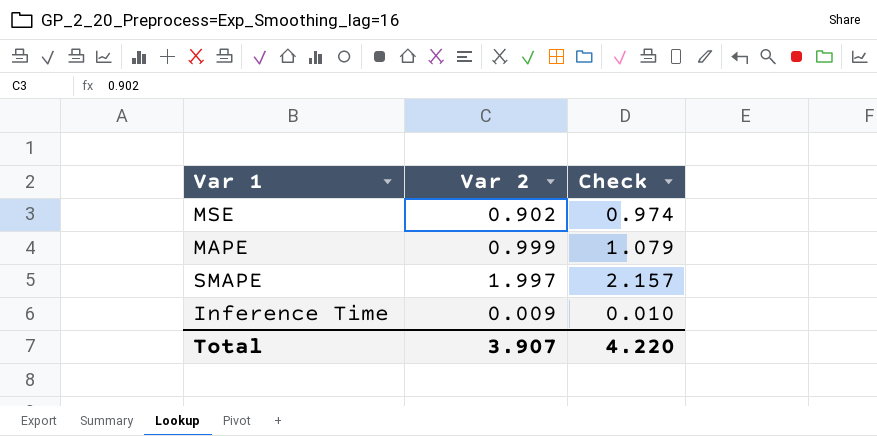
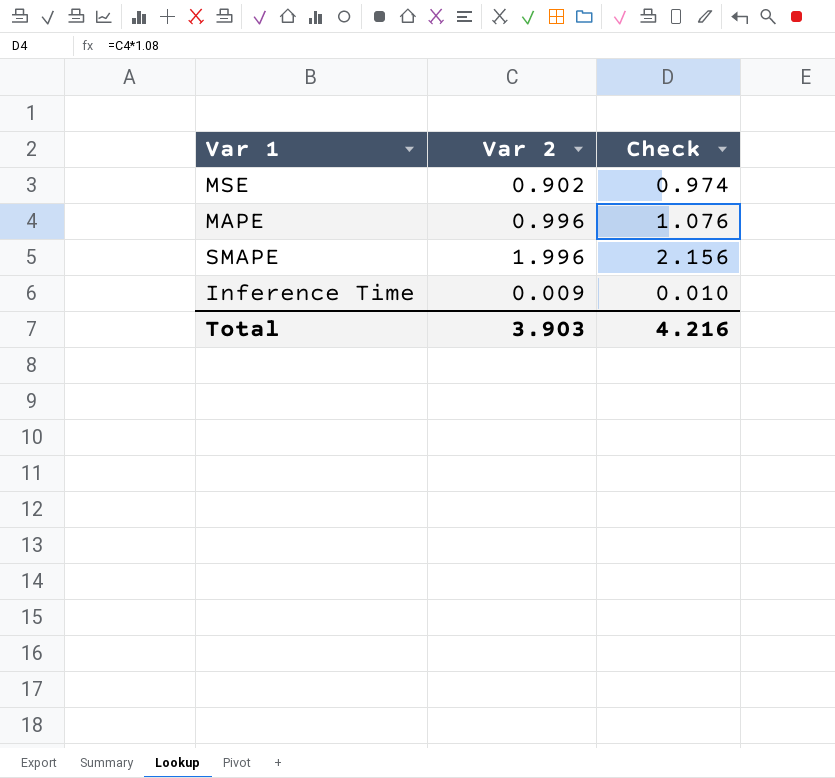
MAPE | Var 2: 0.999 -> 0.996
MAPE | Check: 1.079 -> 1.076
SMAPE | Var 2: 1.997 -> 1.996
SMAPE | Check: 2.157 -> 2.156
Total | Var 2: 3.907 -> 3.903
Total | Check: 4.220 -> 4.216

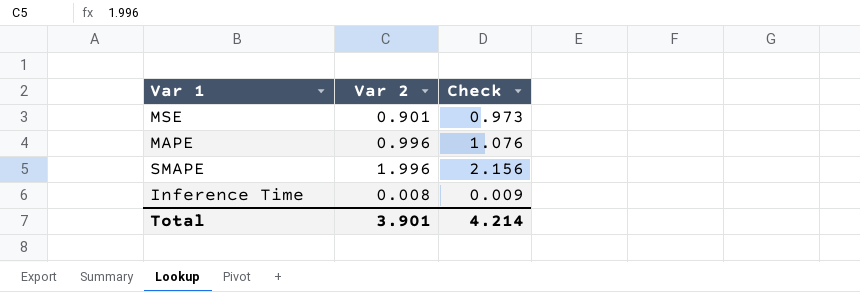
MSE | Var 2: 0.902 -> 0.901
MSE | Check: 0.974 -> 0.973
Inference Time | Var 2: 0.009 -> 0.008
Inference Time | Check: 0.010 -> 0.009
Total | Var 2: 3.903 -> 3.901
Total | Check: 4.216 -> 4.214

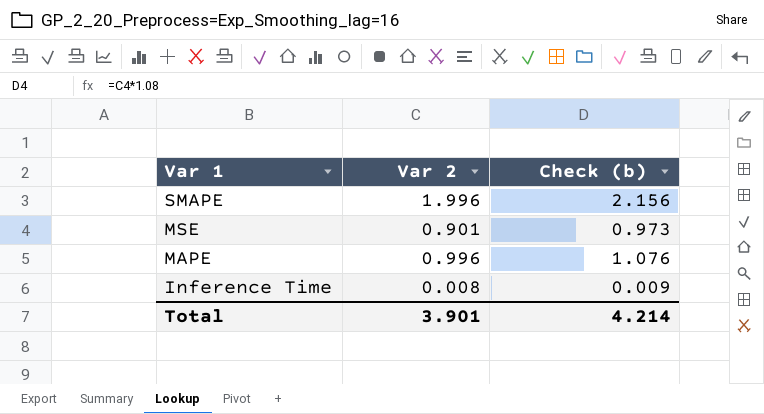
row order: none -> Var 1 descending
column name: Check -> Check (b)

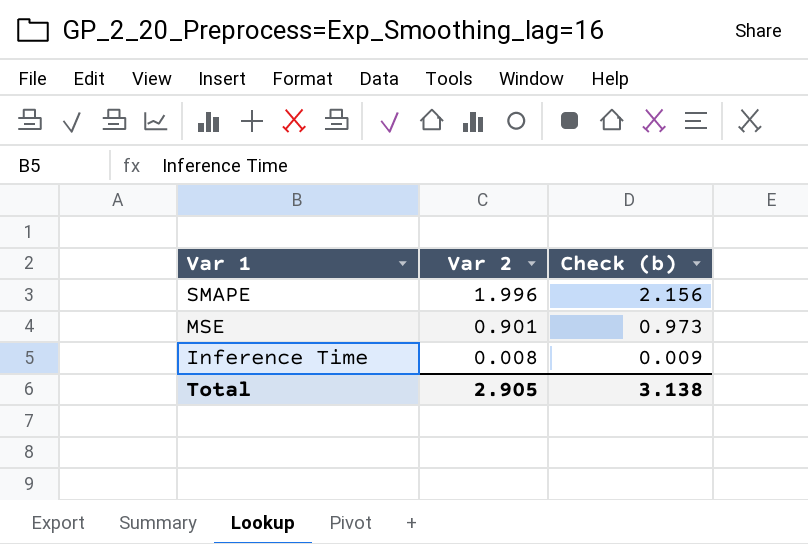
row MAPE: 0.996 | 1.076 -> none
Total | Var 2: 3.901 -> 2.905
Total | Check (b): 4.214 -> 3.138

